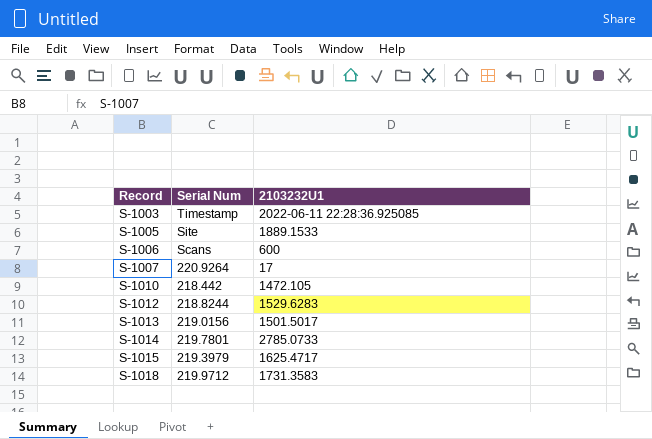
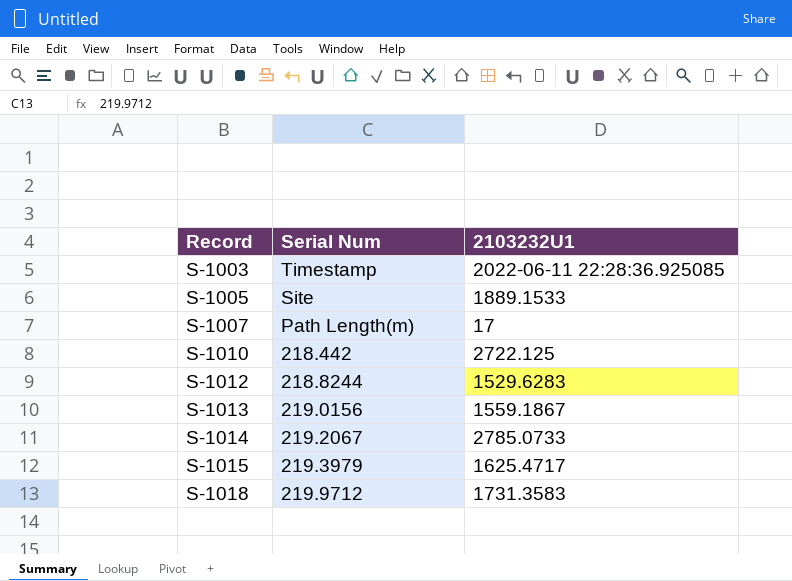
row S-1006: Scans | 600 -> none
S-1007 | Serial Num: 220.9264 -> Path Length(m)
S-1010 | 2103232U1: 1472.105 -> 2722.125
S-1013 | 2103232U1: 1501.5017 -> 1559.1867
S-1014 | Serial Num: 219.7801 -> 219.2067

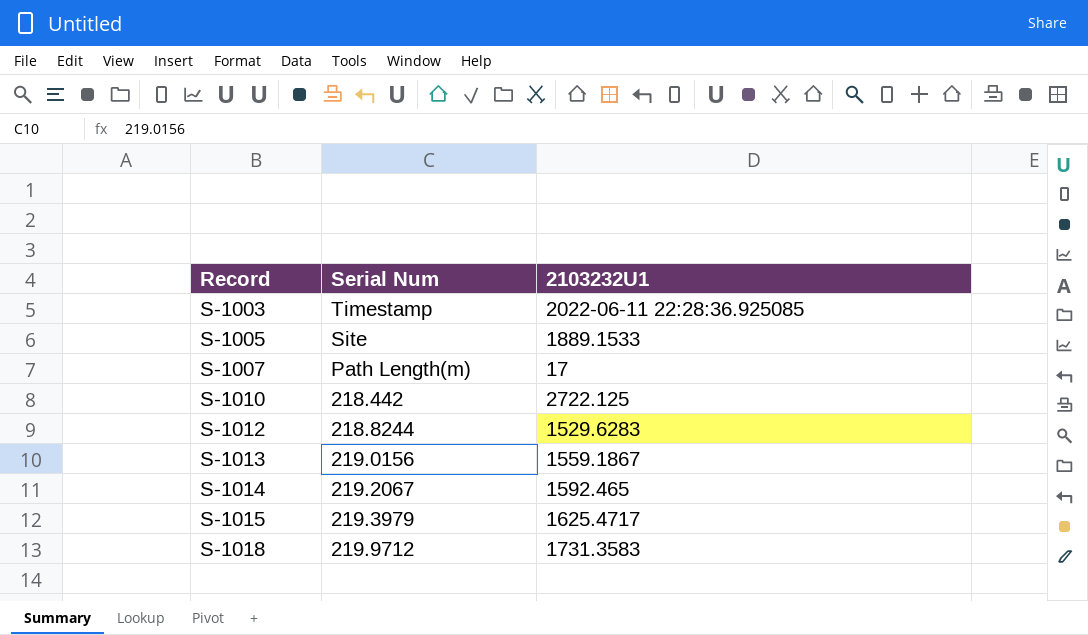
S-1014 | 2103232U1: 2785.0733 -> 1592.465

